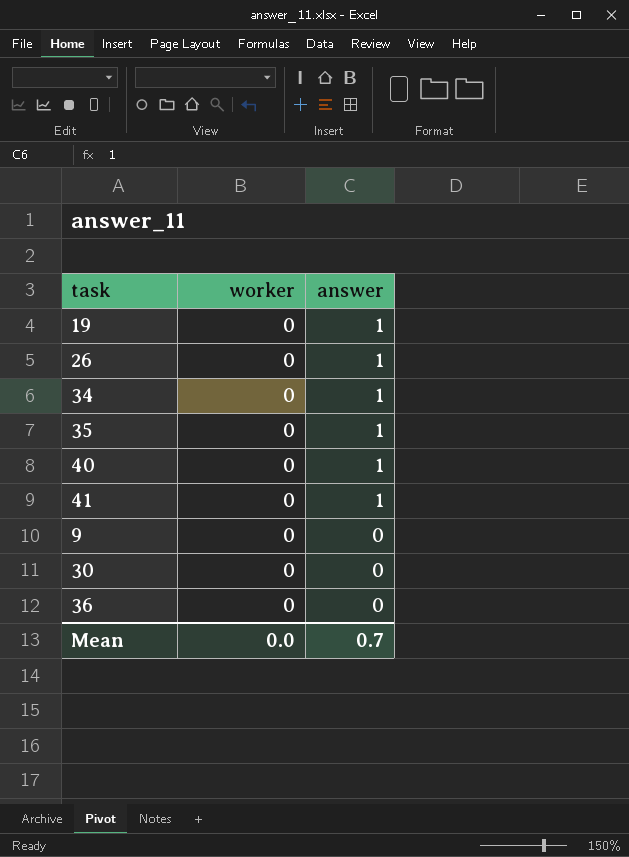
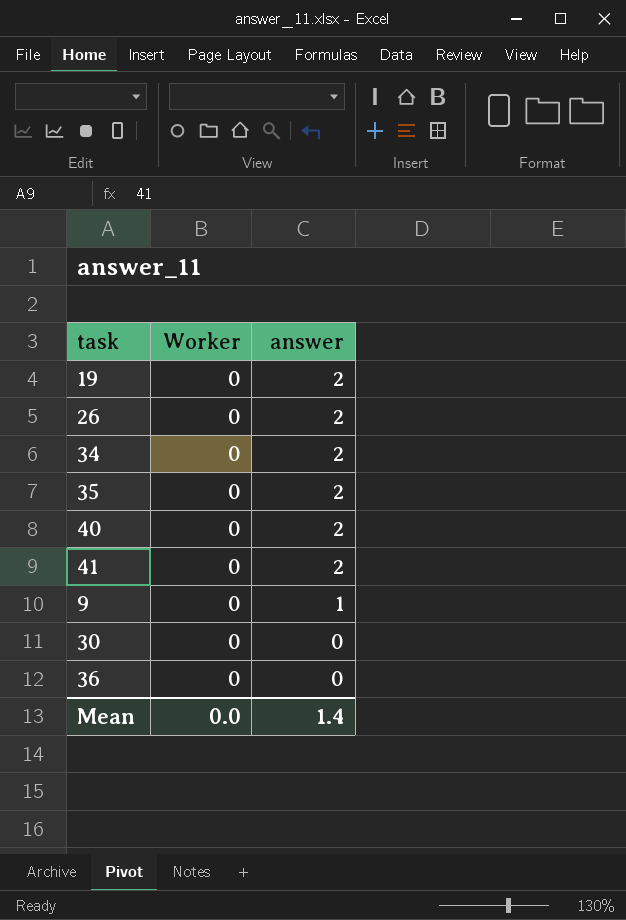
column name: worker -> Worker
19 | answer: 1 -> 2
26 | answer: 1 -> 2
34 | answer: 1 -> 2
35 | answer: 1 -> 2
40 | answer: 1 -> 2
41 | answer: 1 -> 2
9 | answer: 0 -> 1
Mean | answer: 0.7 -> 1.4

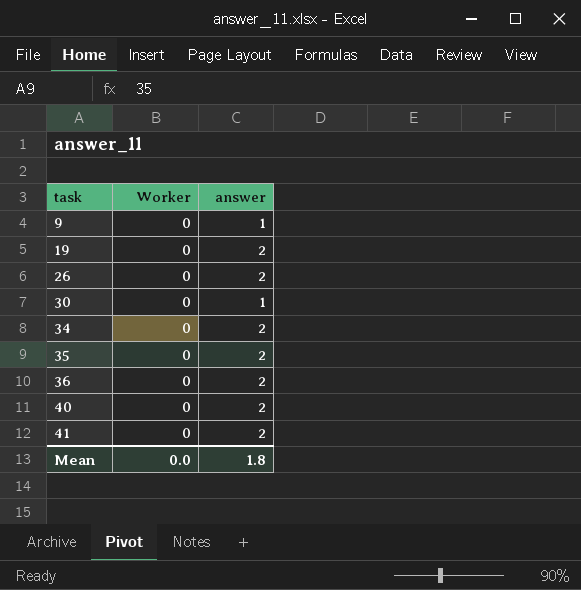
row order: answer descending -> task ascending
30 | answer: 0 -> 1
36 | answer: 0 -> 2
Mean | answer: 1.4 -> 1.8

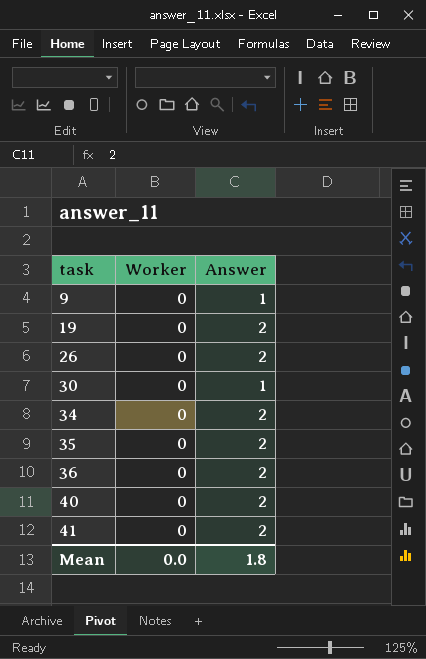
column name: answer -> Answer

